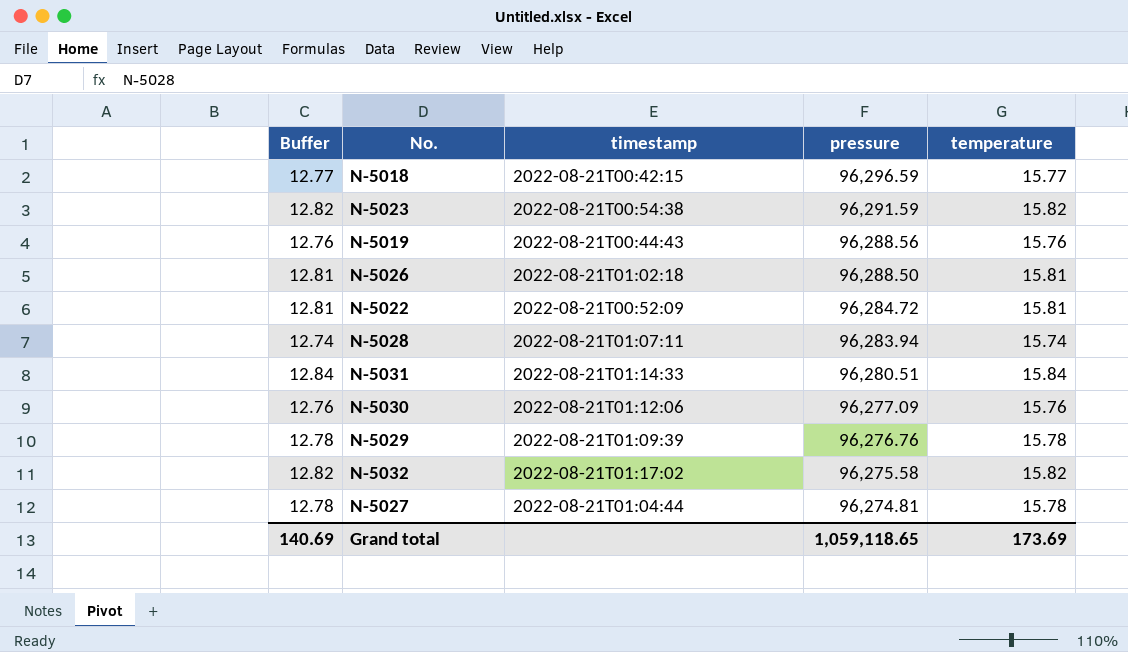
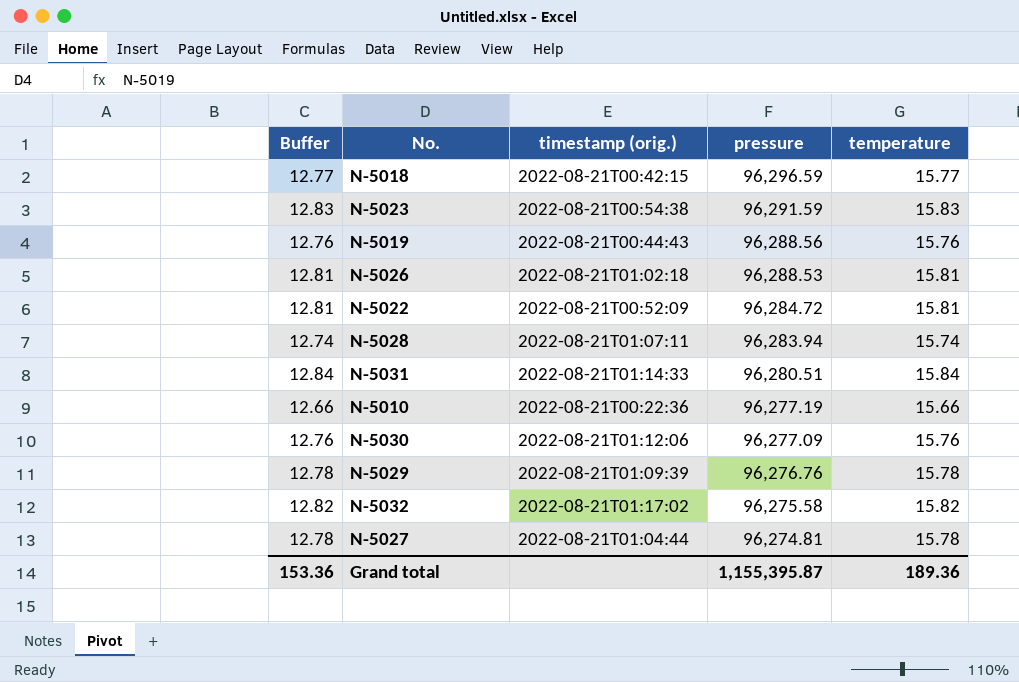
column name: timestamp -> timestamp (orig.)
N-5023 | Buffer: 12.82 -> 12.83
N-5023 | temperature: 15.82 -> 15.83
N-5026 | pressure: 96,288.50 -> 96,288.53
row N-5010: none -> 12.66 | 2022-08-21T00:22:36 | 96,277.19 | 15.66
Grand total | Buffer: 140.69 -> 153.36
Grand total | pressure: 1,059,118.65 -> 1,155,395.87
Grand total | temperature: 173.69 -> 189.36

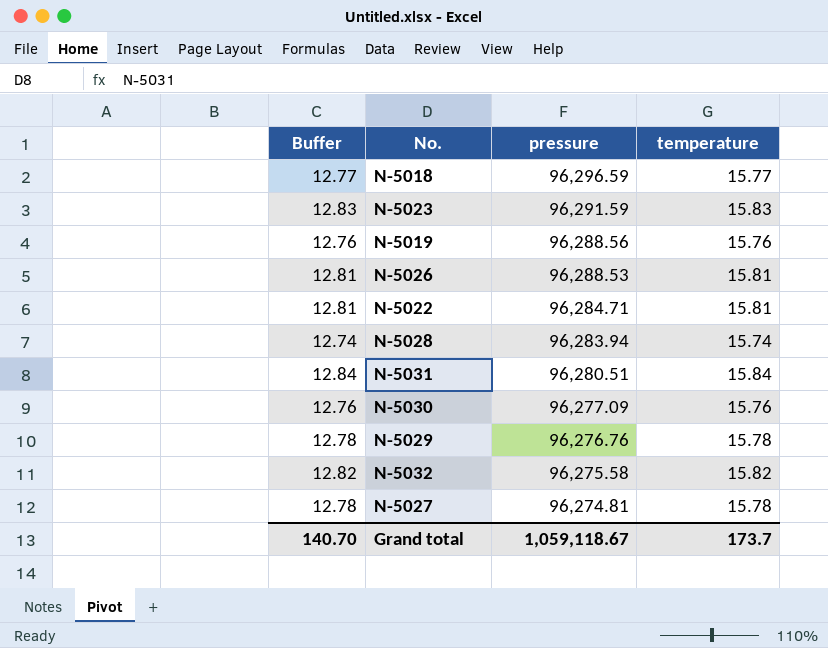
column timestamp (orig.) | position: 3 -> none
row N-5010: 12.66 | 2022-08-21T00:22:36 | 96,277.19 | 15.66 -> none
N-5022 | pressure: 96,284.72 -> 96,284.71
Grand total | Buffer: 153.36 -> 140.70
Grand total | pressure: 1,155,395.87 -> 1,059,118.67
Grand total | temperature: 189.36 -> 173.7

